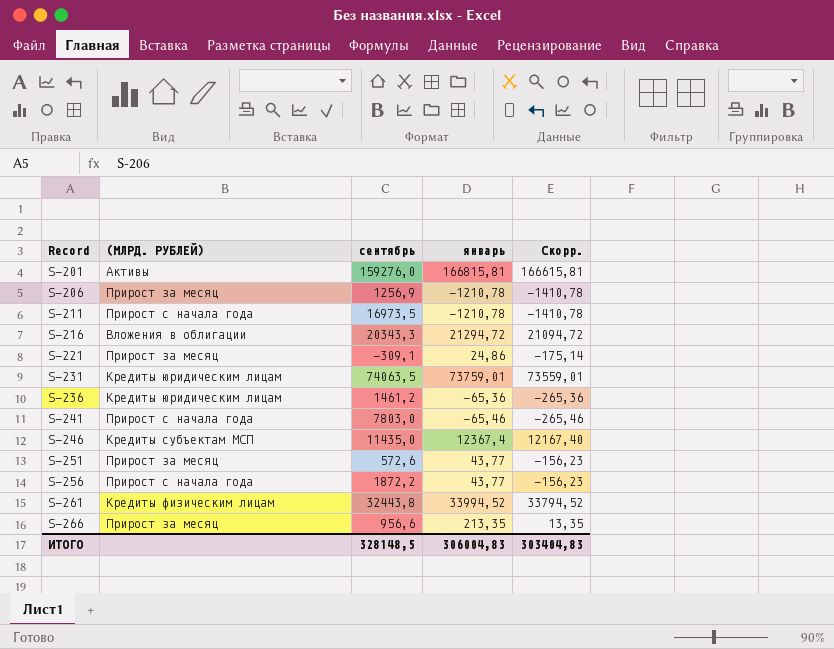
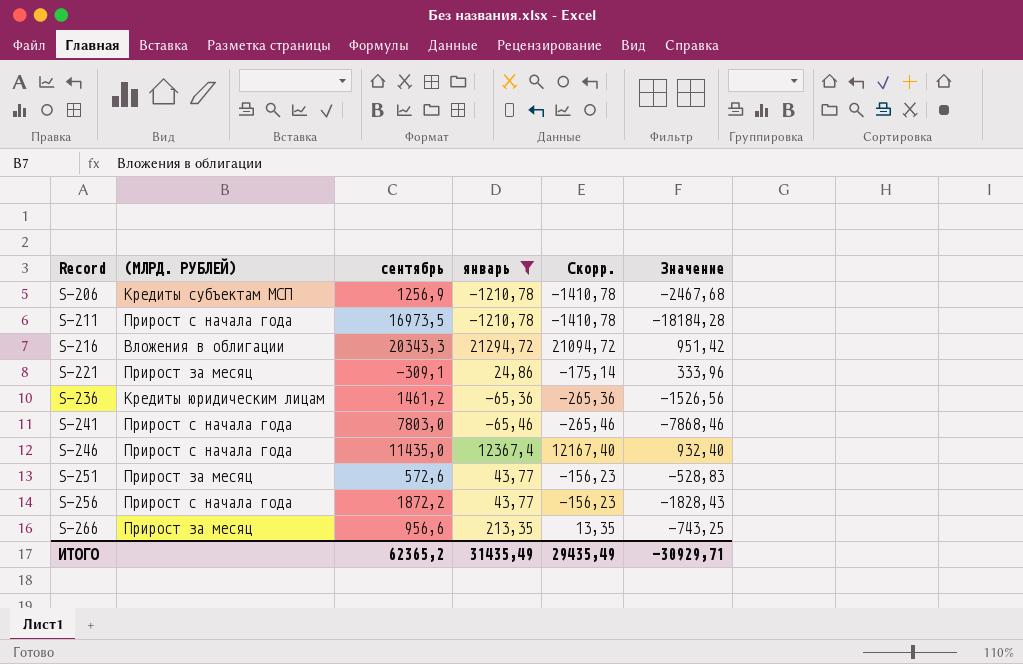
filter: none -> январь <= 21294,72
column Значение | formula: none -> [январь] - [сентябрь]
S-206 | (МЛРД. РУБЛЕЙ): Прирост за месяц -> Кредиты субъектам МСП
S-246 | (МЛРД. РУБЛЕЙ): Кредиты субъектам МСП -> Прирост с начала года
ИТОГО | сентябрь: 328148,5 -> 62365,2
ИТОГО | январь: 306004,83 -> 31435,49
ИТОГО | Скорр.: 303404,83 -> 29435,49

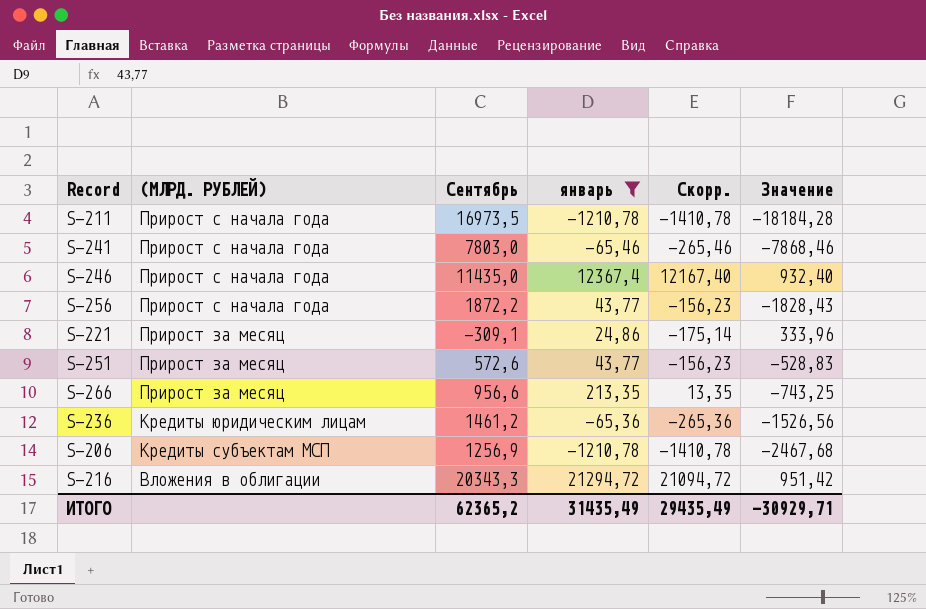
row order: Record ascending -> (МЛРД. РУБЛЕЙ) descending
column name: сентябрь -> Сентябрь

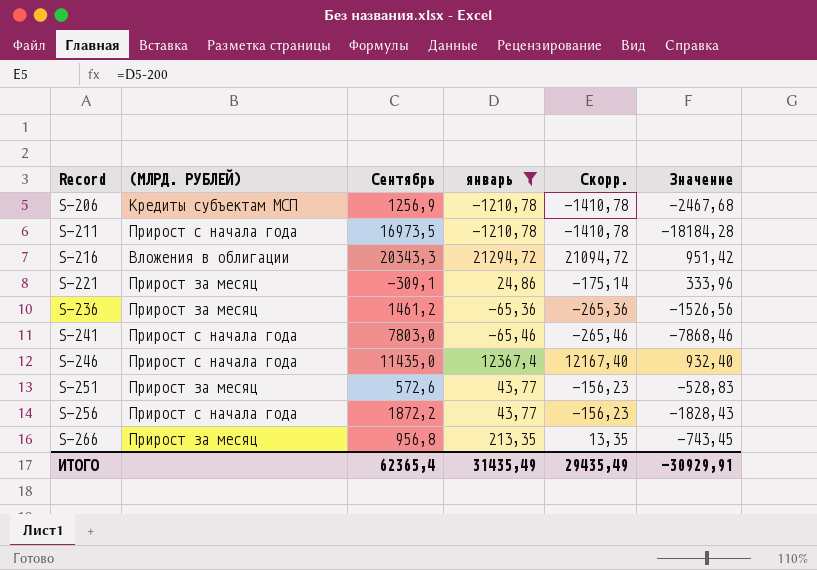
row order: (МЛРД. РУБЛЕЙ) descending -> Record ascending
S-236 | (МЛРД. РУБЛЕЙ): Кредиты юридическим лицам -> Прирост за месяц
S-266 | Сентябрь: 956,6 -> 956,8
S-266 | Значение: -743,25 -> -743,45
ИТОГО | Сентябрь: 62365,2 -> 62365,4
ИТОГО | Значение: -30929,71 -> -30929,91

